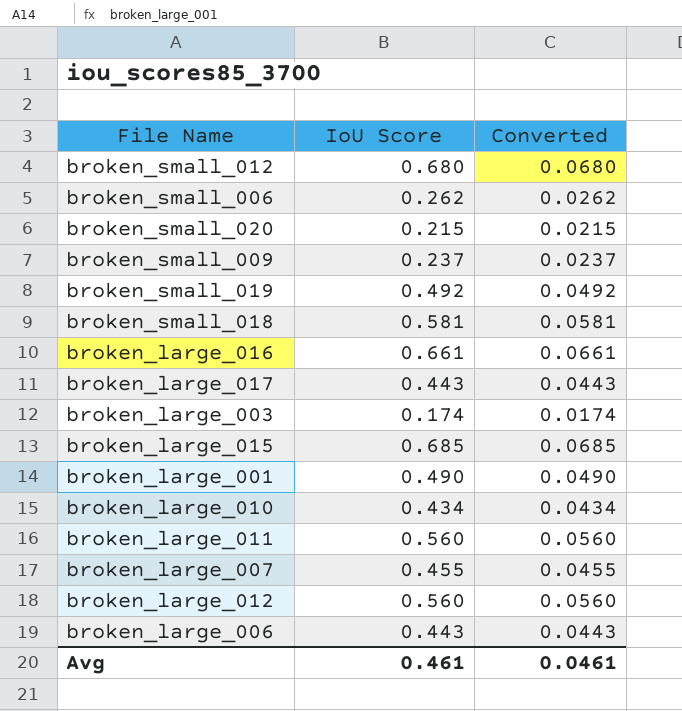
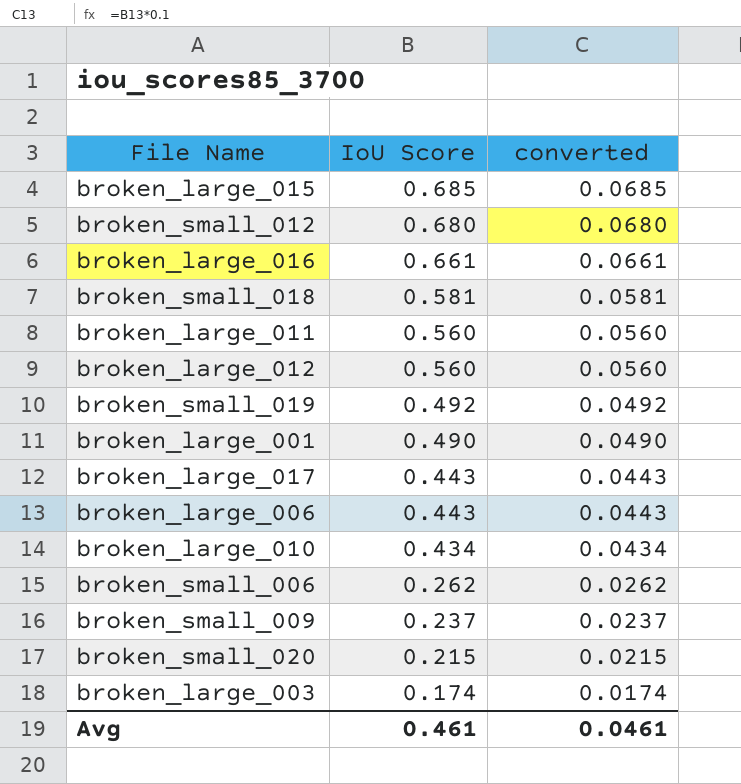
row order: none -> IoU Score descending
column name: Converted -> converted
row broken_large_007: 0.455 | 0.0455 -> none

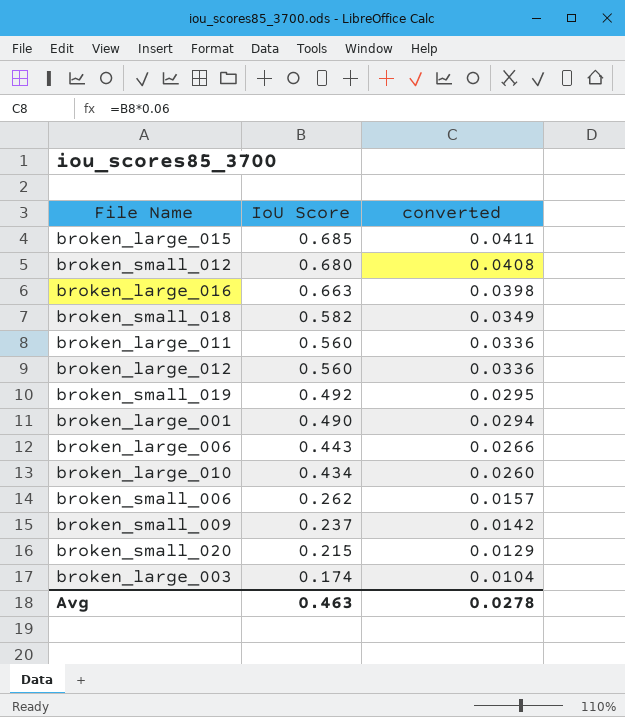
column converted | formula: [IoU Score] * 0.1 -> [IoU Score] * 0.06
row broken_large_017: 0.443 | 0.0443 -> none
broken_large_016 | IoU Score: 0.661 -> 0.663
broken_small_018 | IoU Score: 0.581 -> 0.582
Avg | IoU Score: 0.461 -> 0.463
Avg | converted: 0.0461 -> 0.0278

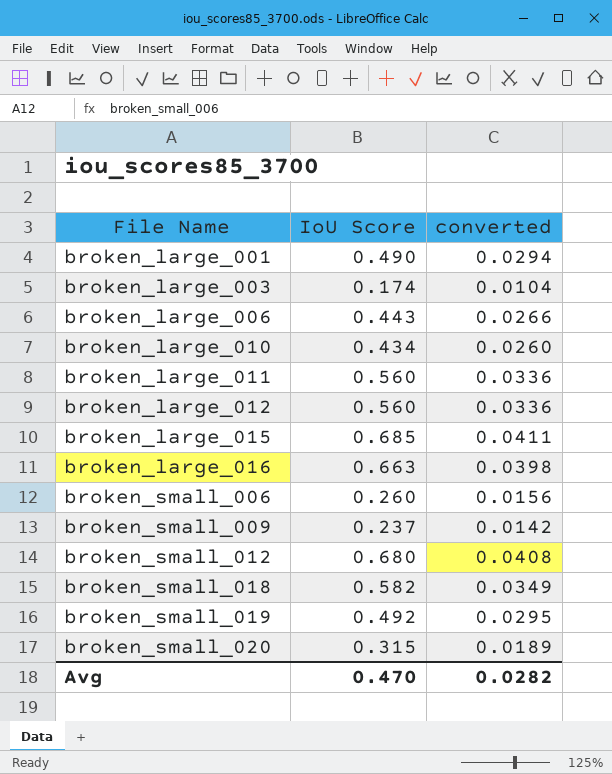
row order: IoU Score descending -> File Name ascending
broken_small_006 | IoU Score: 0.262 -> 0.260
broken_small_006 | converted: 0.0157 -> 0.0156
broken_small_020 | IoU Score: 0.215 -> 0.315
broken_small_020 | converted: 0.0129 -> 0.0189
Avg | IoU Score: 0.463 -> 0.470
Avg | converted: 0.0278 -> 0.0282

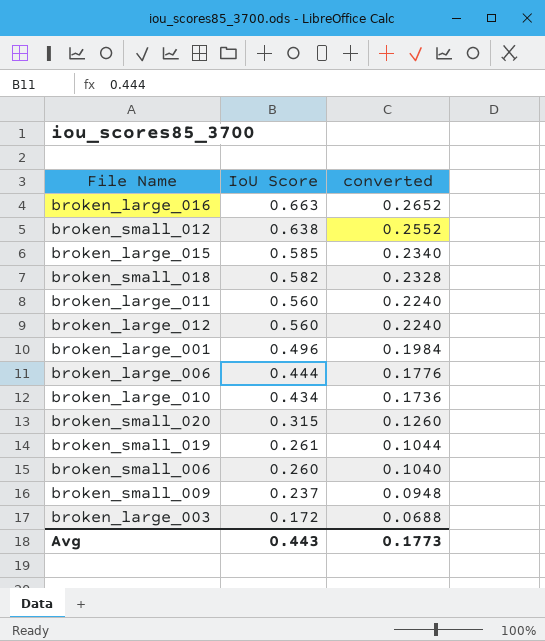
row order: File Name ascending -> IoU Score descending
column converted | formula: [IoU Score] * 0.06 -> [IoU Score] * 0.4
broken_small_012 | IoU Score: 0.680 -> 0.638
broken_large_015 | IoU Score: 0.685 -> 0.585
broken_large_001 | IoU Score: 0.490 -> 0.496
broken_large_006 | IoU Score: 0.443 -> 0.444
broken_small_019 | IoU Score: 0.492 -> 0.261
broken_large_003 | IoU Score: 0.174 -> 0.172
Avg | IoU Score: 0.470 -> 0.443
Avg | converted: 0.0282 -> 0.1773

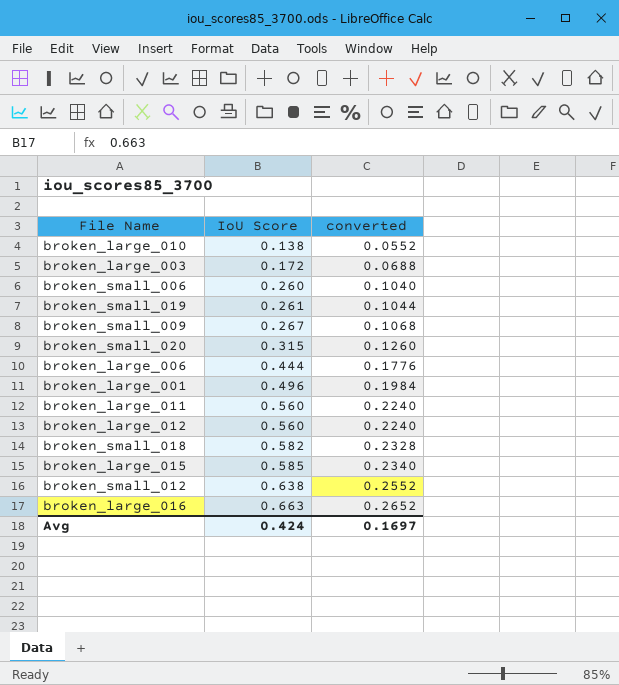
row order: IoU Score descending -> IoU Score ascending
broken_large_010 | IoU Score: 0.434 -> 0.138
broken_large_010 | converted: 0.1736 -> 0.0552
broken_small_009 | IoU Score: 0.237 -> 0.267
broken_small_009 | converted: 0.0948 -> 0.1068
Avg | IoU Score: 0.443 -> 0.424
Avg | converted: 0.1773 -> 0.1697

